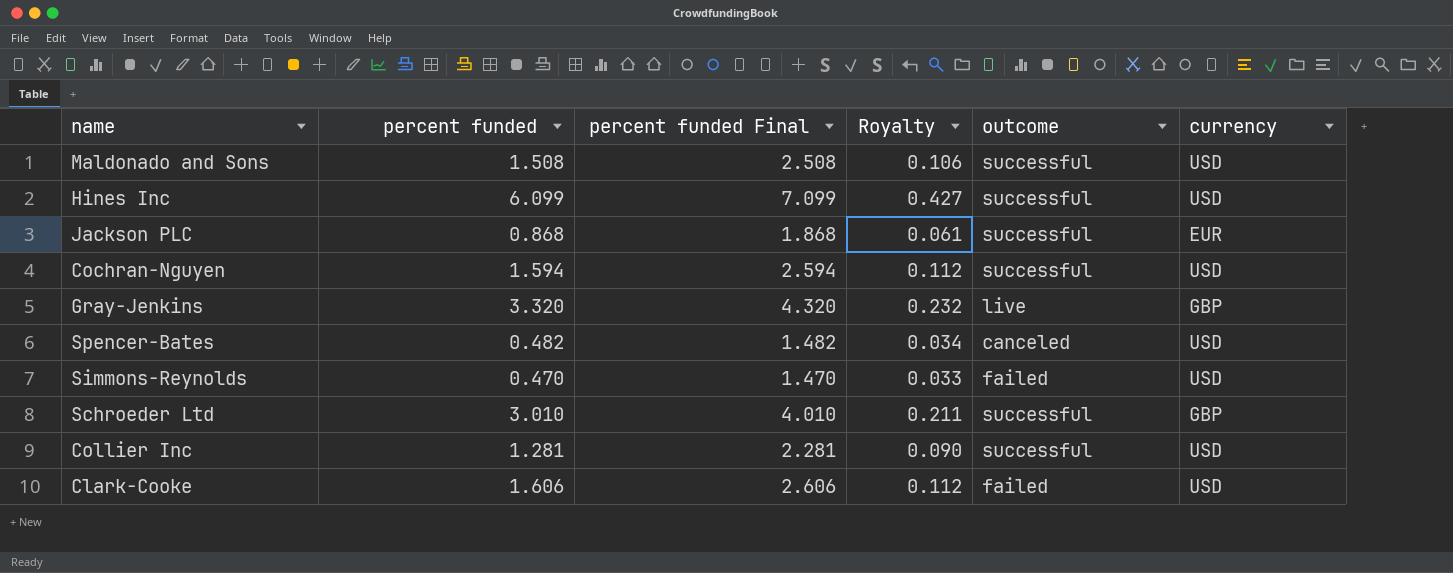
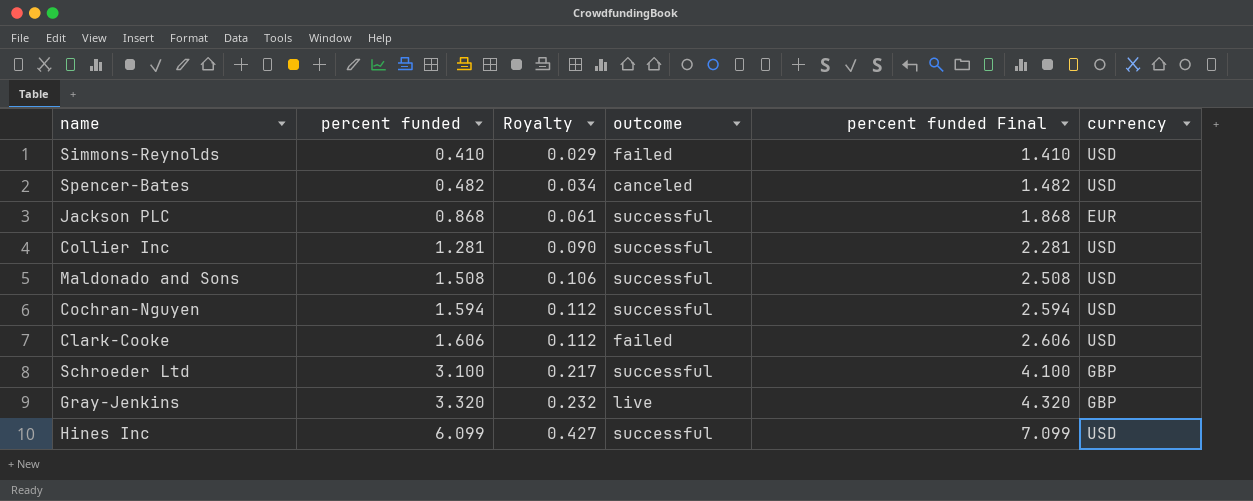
row order: none -> percent funded ascending
column percent funded Final | position: 3 -> 5
Simmons-Reynolds | percent funded: 0.470 -> 0.410
Simmons-Reynolds | Royalty: 0.033 -> 0.029
Simmons-Reynolds | percent funded Final: 1.470 -> 1.410
Schroeder Ltd | percent funded: 3.010 -> 3.100
Schroeder Ltd | Royalty: 0.211 -> 0.217
Schroeder Ltd | percent funded Final: 4.010 -> 4.100

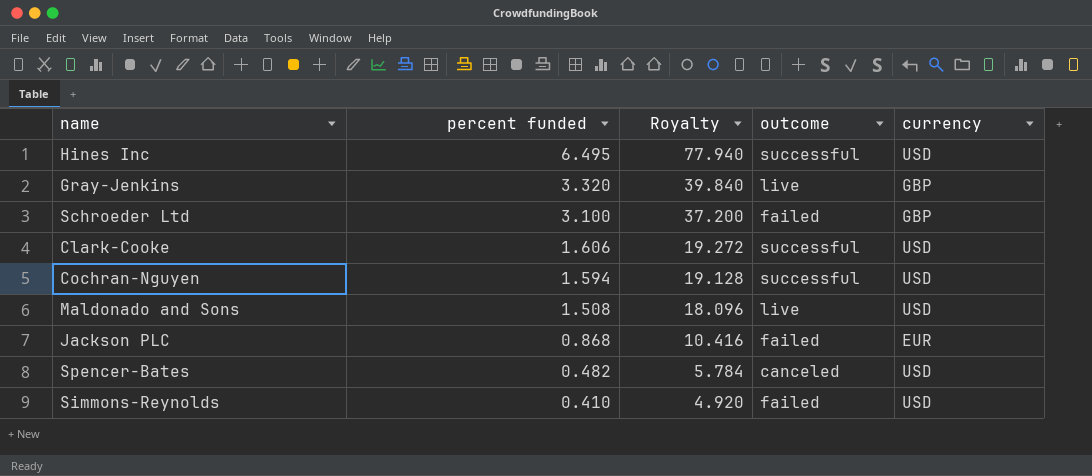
row order: percent funded ascending -> percent funded descending
column percent funded Final | formula: [percent funded] + 1 -> none
column Royalty | formula: [percent funded] * 0.07 -> [percent funded] * 12
row Collier Inc: 1.281 | 0.090 | successful | 2.281 | USD -> none
Hines Inc | percent funded: 6.099 -> 6.495
Schroeder Ltd | outcome: successful -> failed
Clark-Cooke | outcome: failed -> successful
Maldonado and Sons | outcome: successful -> live
Jackson PLC | outcome: successful -> failed

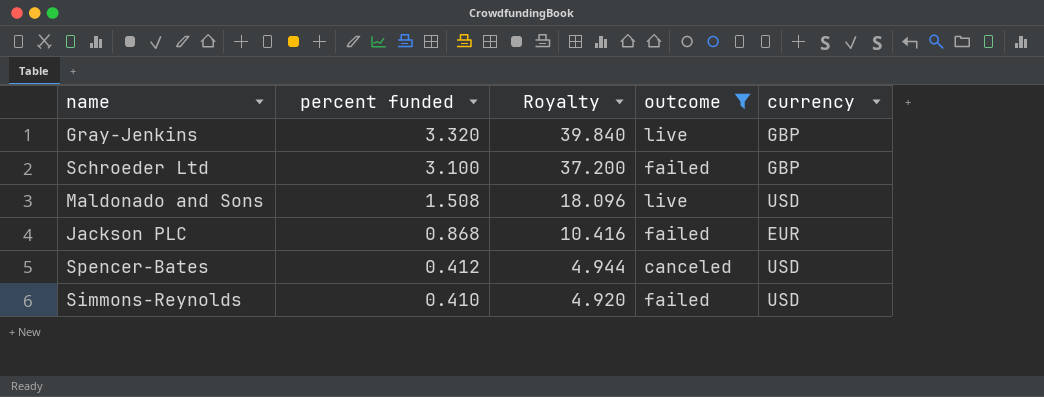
filter: none -> outcome != successful
Spencer-Bates | percent funded: 0.482 -> 0.412
Spencer-Bates | Royalty: 5.784 -> 4.944

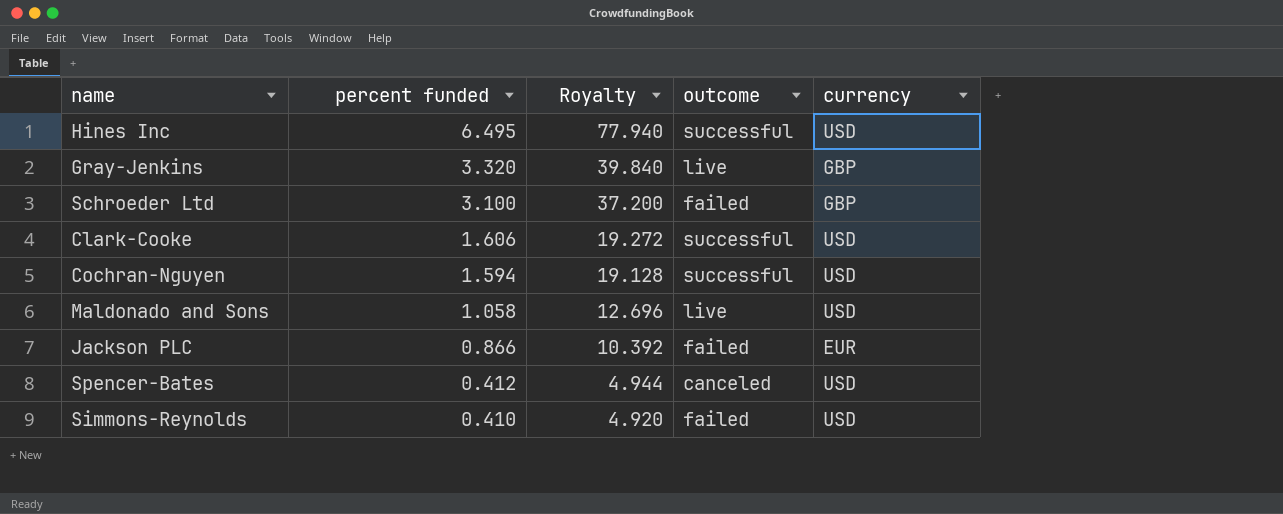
filter: outcome != successful -> none
Maldonado and Sons | percent funded: 1.508 -> 1.058
Maldonado and Sons | Royalty: 18.096 -> 12.696
Jackson PLC | percent funded: 0.868 -> 0.866
Jackson PLC | Royalty: 10.416 -> 10.392

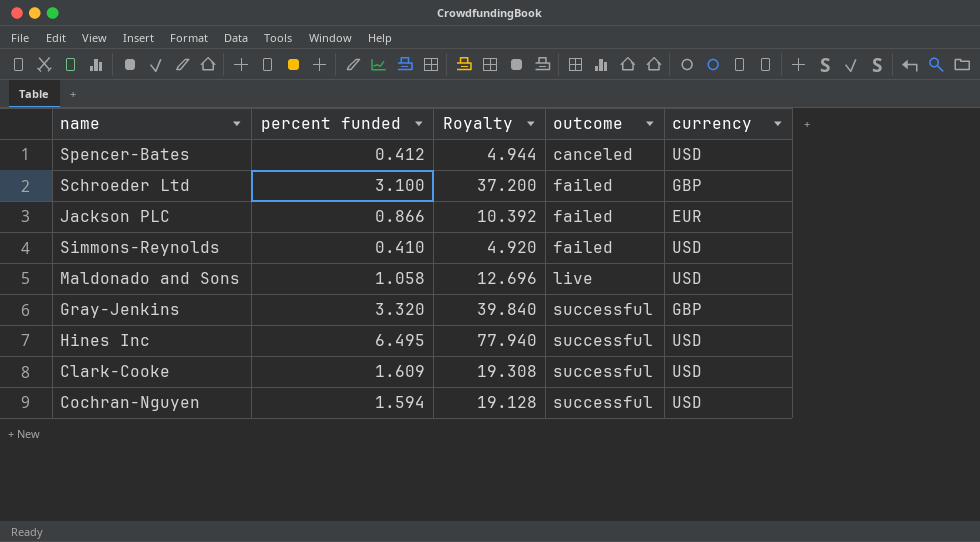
row order: percent funded descending -> outcome ascending
Gray-Jenkins | outcome: live -> successful
Clark-Cooke | percent funded: 1.606 -> 1.609
Clark-Cooke | Royalty: 19.272 -> 19.308

